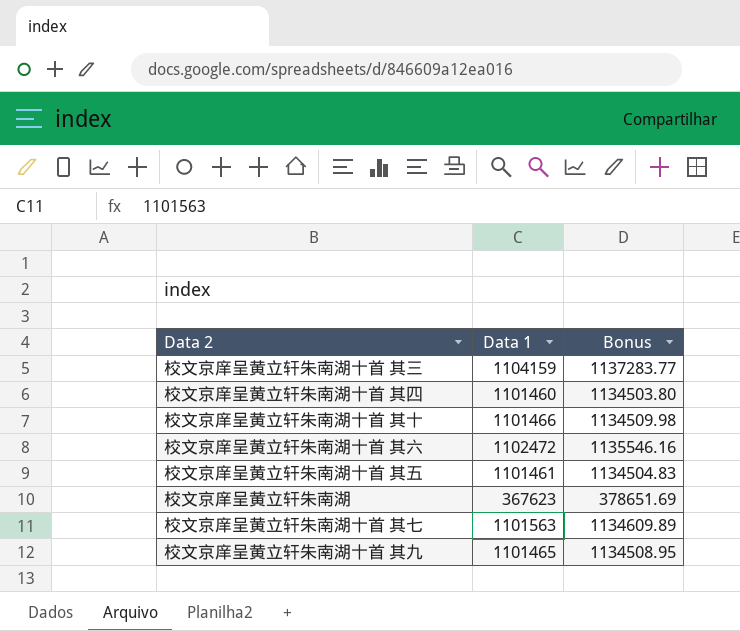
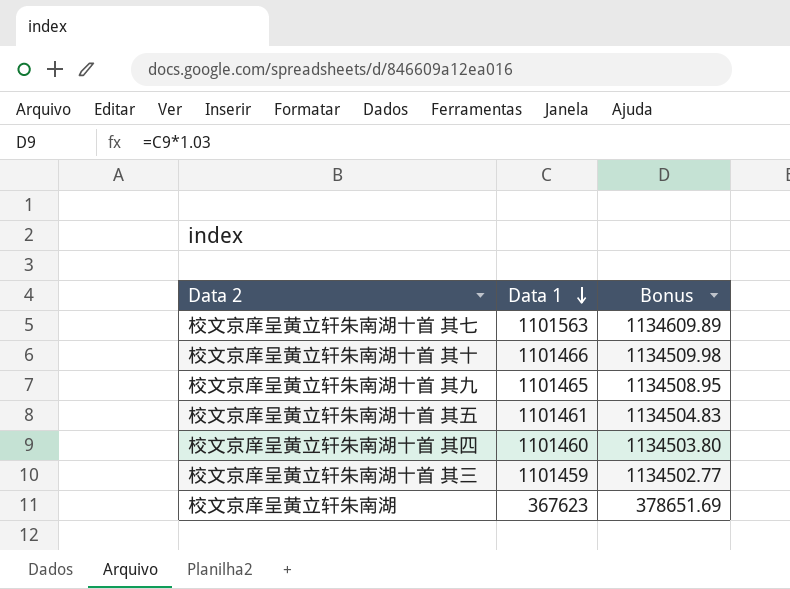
row order: none -> Data 1 descending
row 校文京庠呈黄立轩朱南湖十首 其六: 1102472 | 1135546.16 -> none
校文京庠呈黄立轩朱南湖十首 其三 | Data 1: 1104159 -> 1101459
校文京庠呈黄立轩朱南湖十首 其三 | Bonus: 1137283.77 -> 1134502.77

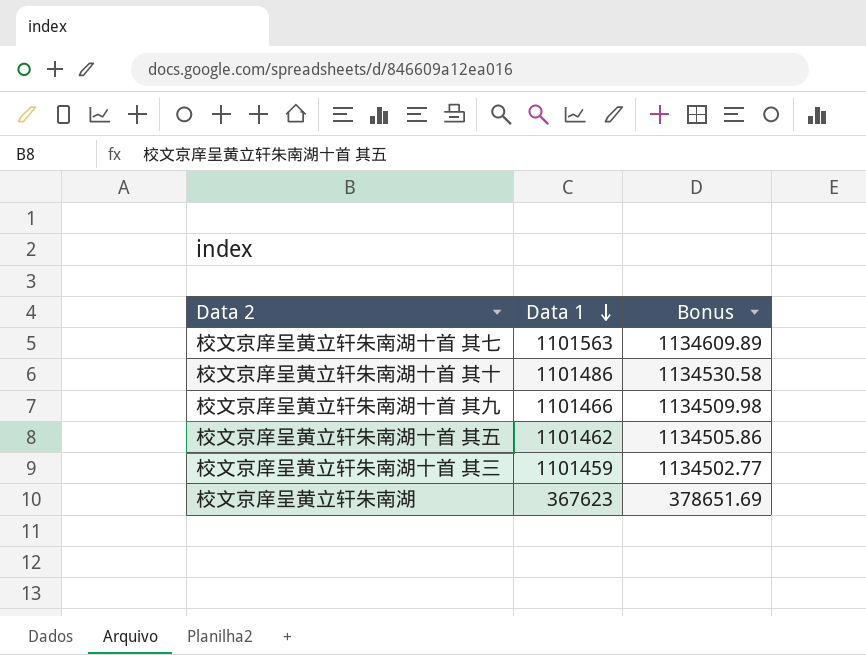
row 校文京庠呈黄立轩朱南湖十首 其四: 1101460 | 1134503.80 -> none
校文京庠呈黄立轩朱南湖十首 其十 | Data 1: 1101466 -> 1101486
校文京庠呈黄立轩朱南湖十首 其十 | Bonus: 1134509.98 -> 1134530.58
校文京庠呈黄立轩朱南湖十首 其九 | Data 1: 1101465 -> 1101466
校文京庠呈黄立轩朱南湖十首 其九 | Bonus: 1134508.95 -> 1134509.98
校文京庠呈黄立轩朱南湖十首 其五 | Data 1: 1101461 -> 1101462
校文京庠呈黄立轩朱南湖十首 其五 | Bonus: 1134504.83 -> 1134505.86

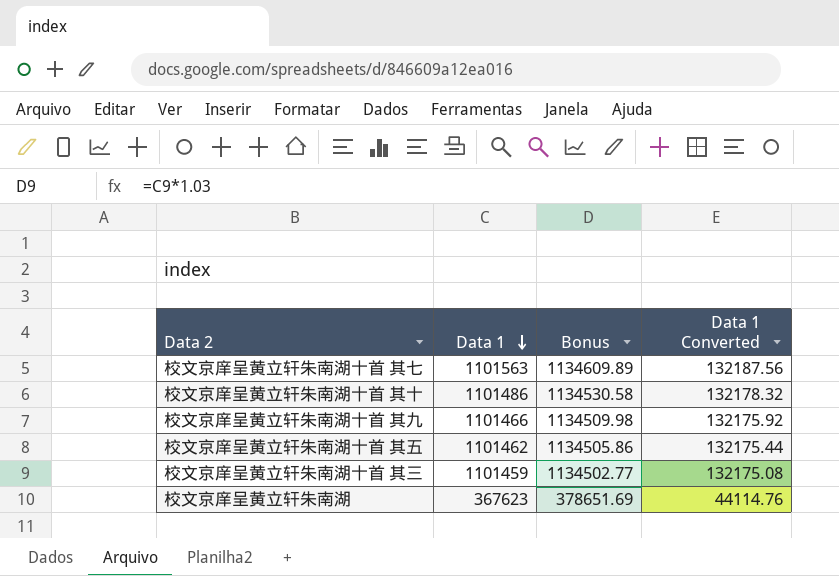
column Data 1 Converted | formula: none -> [Data 1] * 0.12

